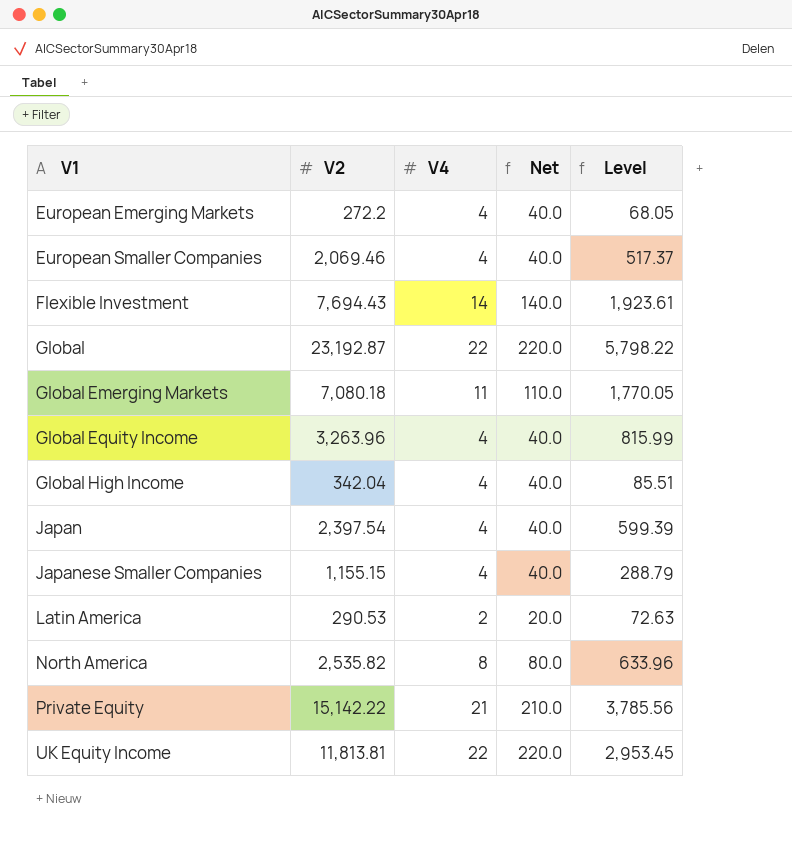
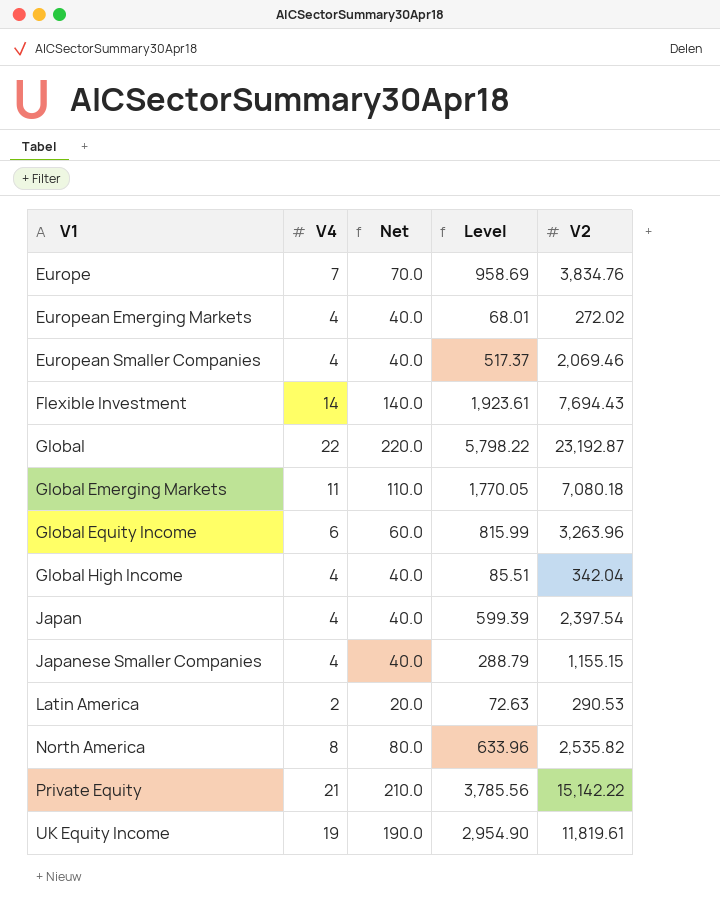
column V2 | position: 2 -> 5
row Europe: none -> 7 | 70.0 | 958.69 | 3,834.76
European Emerging Markets | Level: 68.05 -> 68.01
European Emerging Markets | V2: 272.2 -> 272.02
Global Equity Income | V4: 4 -> 6
Global Equity Income | Net: 40.0 -> 60.0
UK Equity Income | V4: 22 -> 19
UK Equity Income | Net: 220.0 -> 190.0
UK Equity Income | Level: 2,953.45 -> 2,954.90
UK Equity Income | V2: 11,813.81 -> 11,819.61

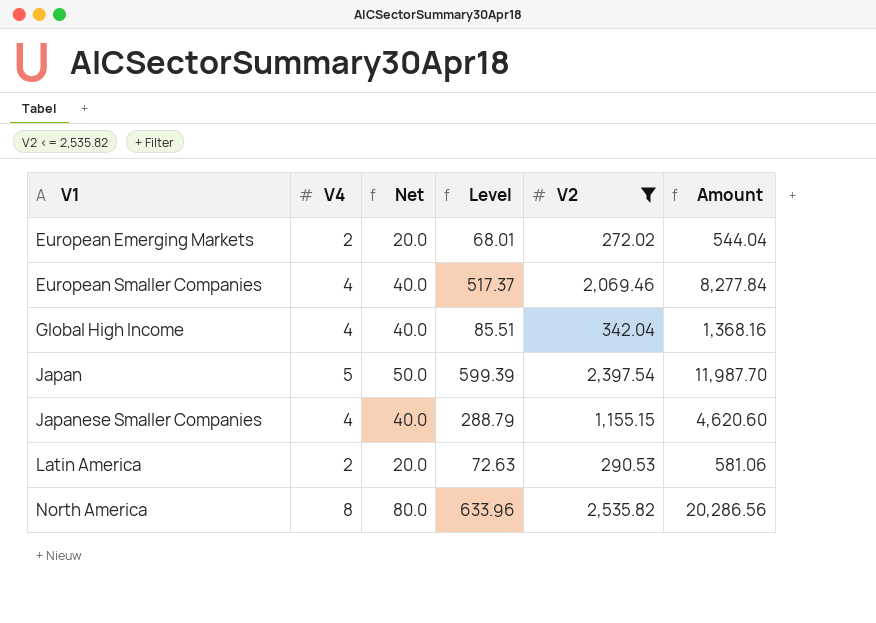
filter: none -> V2 <= 2,535.82
column Amount | formula: none -> [V4] * [V2]
European Emerging Markets | V4: 4 -> 2
European Emerging Markets | Net: 40.0 -> 20.0
Japan | V4: 4 -> 5
Japan | Net: 40.0 -> 50.0

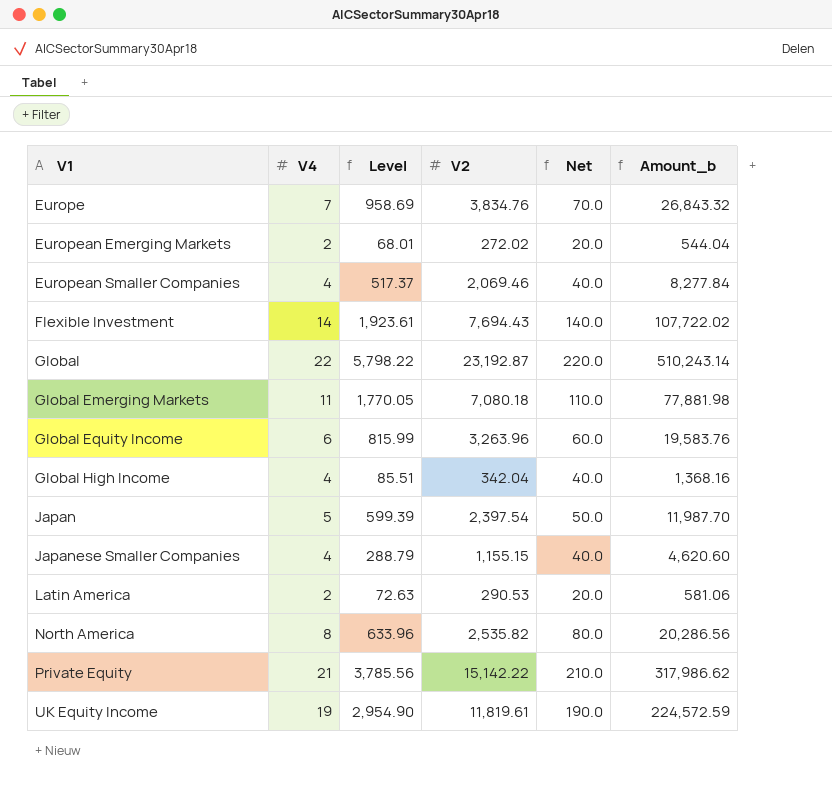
filter: V2 <= 2,535.82 -> none
column Net | position: 3 -> 5
column name: Amount -> Amount_b

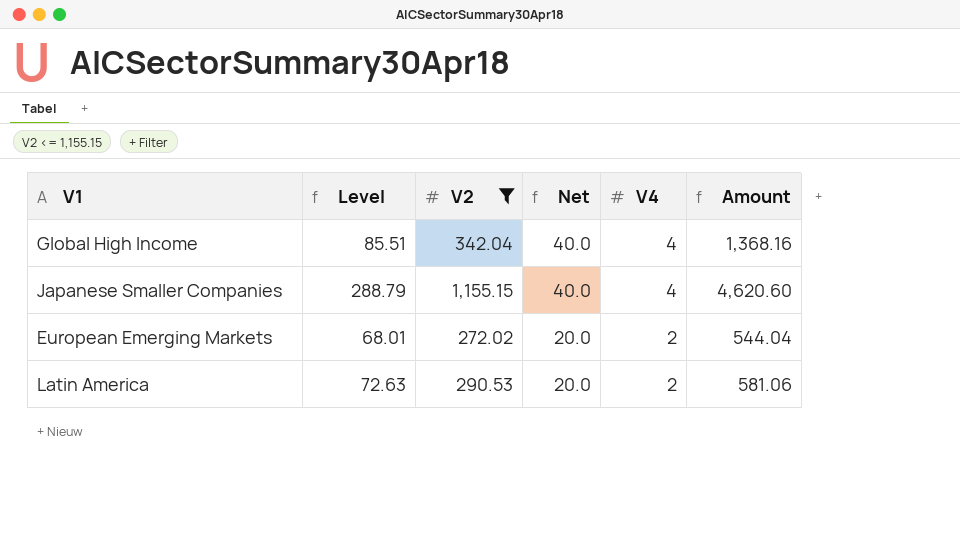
filter: none -> V2 <= 1,155.15
row order: V1 ascending -> Net descending
column V4 | position: 2 -> 5
column name: Amount_b -> Amount

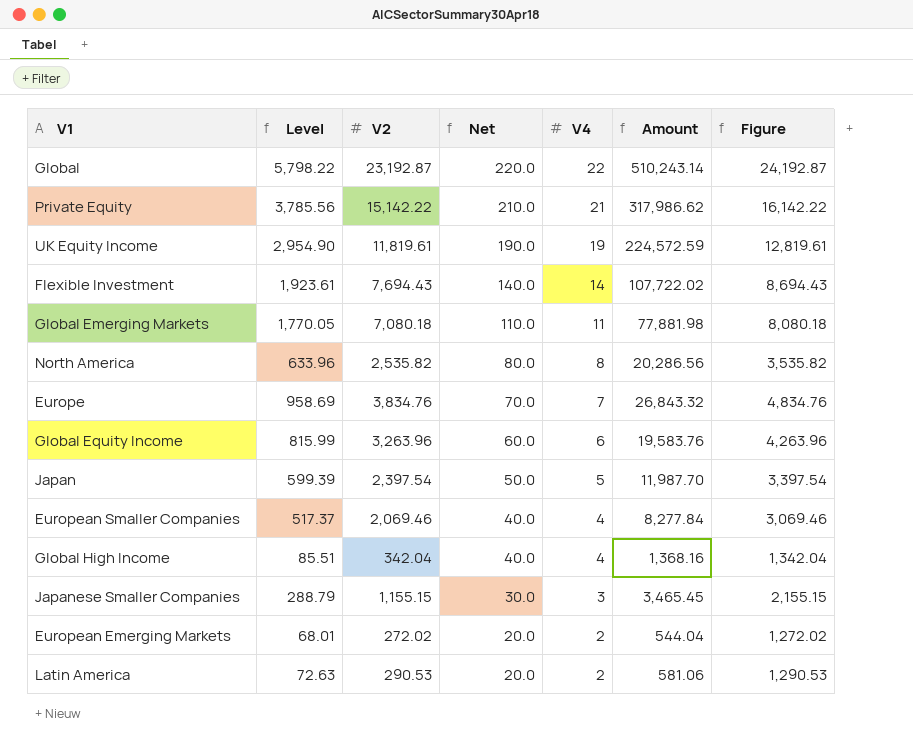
filter: V2 <= 1,155.15 -> none
column Figure | formula: none -> [V2] + 1000
Japanese Smaller Companies | Net: 40.0 -> 30.0
Japanese Smaller Companies | V4: 4 -> 3
Japanese Smaller Companies | Amount: 4,620.60 -> 3,465.45

